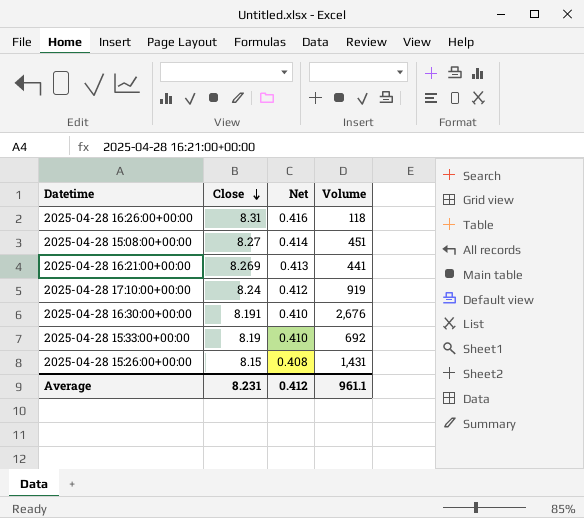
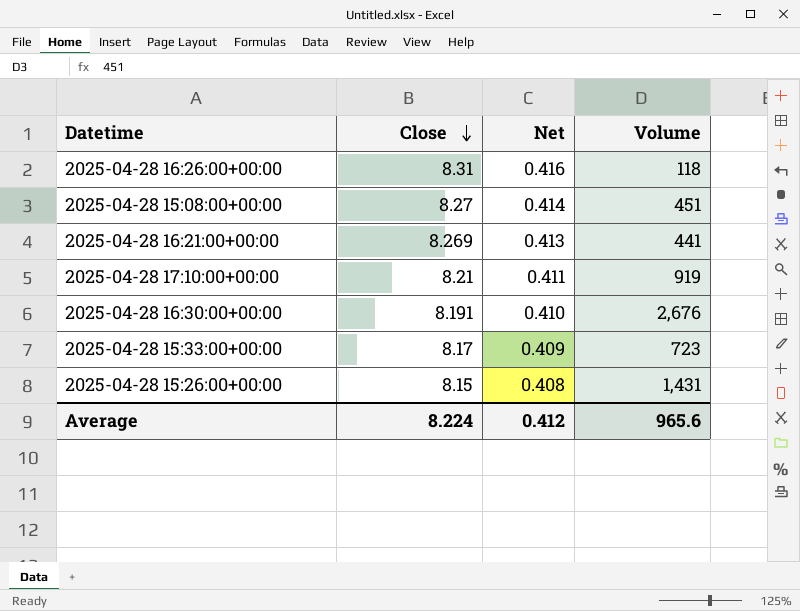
2025-04-28 17:10:00+00:00 | Close: 8.24 -> 8.21
2025-04-28 17:10:00+00:00 | Net: 0.412 -> 0.411
2025-04-28 15:33:00+00:00 | Close: 8.19 -> 8.17
2025-04-28 15:33:00+00:00 | Net: 0.410 -> 0.409
2025-04-28 15:33:00+00:00 | Volume: 692 -> 723
Average | Close: 8.231 -> 8.224
Average | Volume: 961.1 -> 965.6

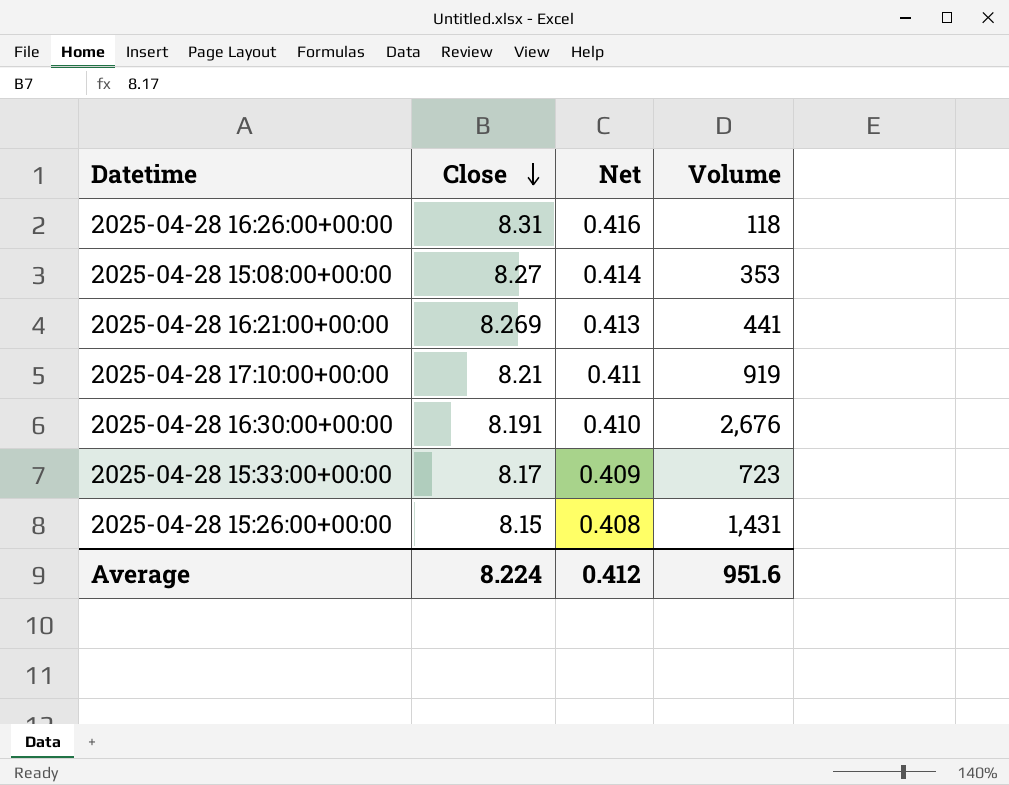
2025-04-28 15:08:00+00:00 | Volume: 451 -> 353
Average | Volume: 965.6 -> 951.6

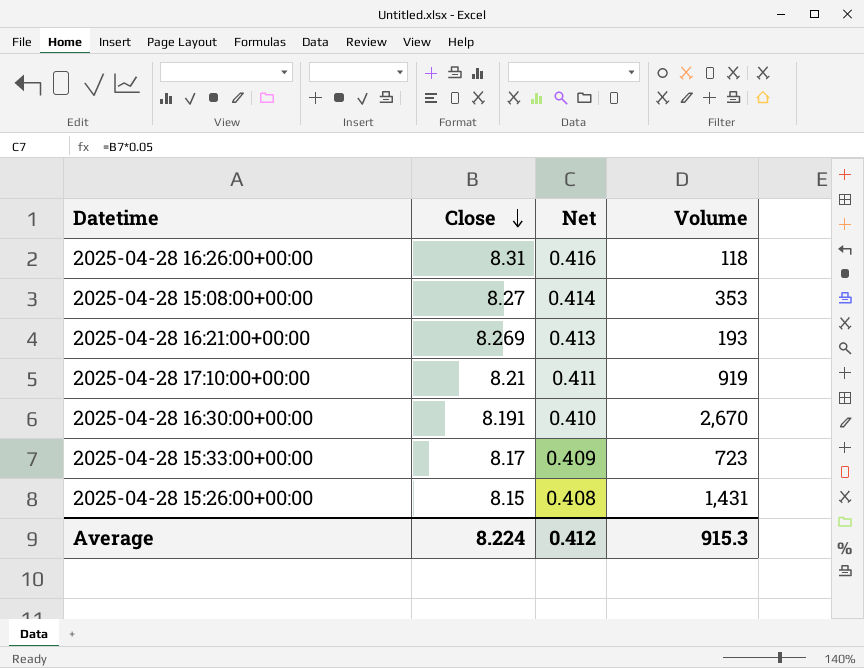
2025-04-28 16:21:00+00:00 | Volume: 441 -> 193
2025-04-28 16:30:00+00:00 | Volume: 2,676 -> 2,670
Average | Volume: 951.6 -> 915.3

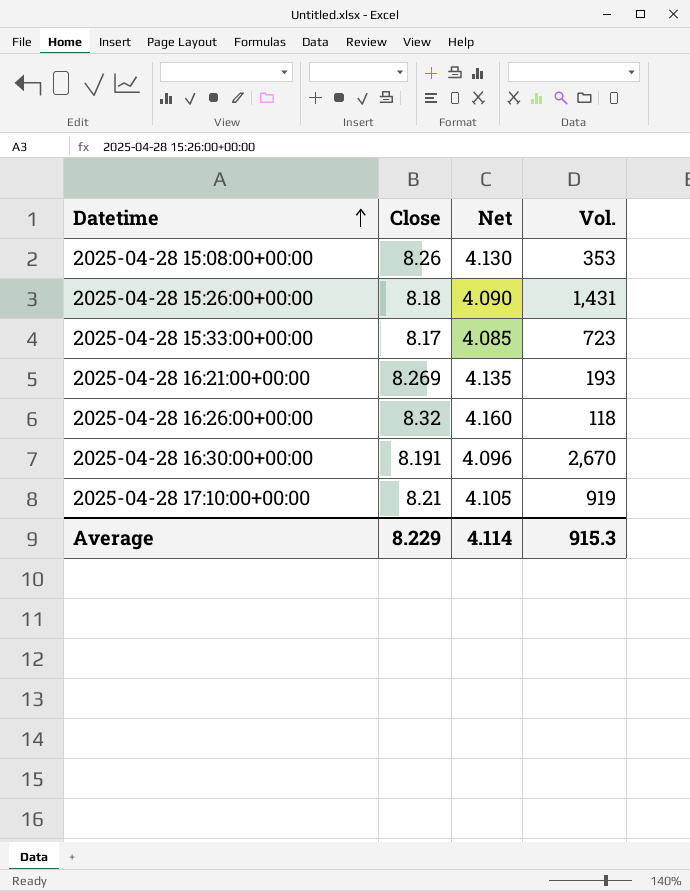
row order: Close descending -> Datetime ascending
column Net | formula: [Close] * 0.05 -> [Close] * 0.5
column name: Volume -> Vol.
2025-04-28 15:08:00+00:00 | Close: 8.27 -> 8.26
2025-04-28 15:26:00+00:00 | Close: 8.15 -> 8.18
2025-04-28 16:26:00+00:00 | Close: 8.31 -> 8.32
Average | Close: 8.224 -> 8.229
Average | Net: 0.412 -> 4.114

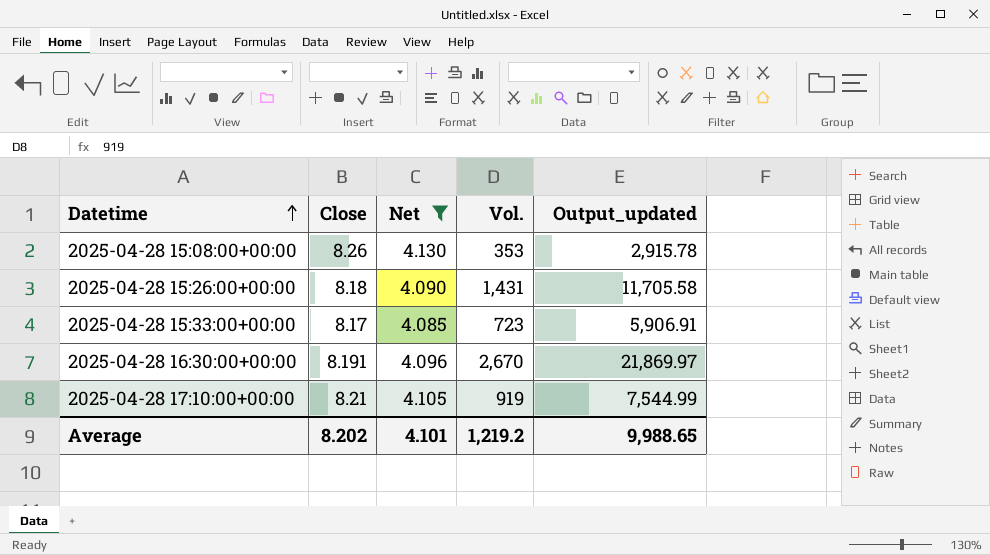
filter: none -> Net <= 4.130
column Output_updated | formula: none -> [Close] * [Vol.]
Average | Close: 8.229 -> 8.202
Average | Net: 4.114 -> 4.101
Average | Vol.: 915.3 -> 1,219.2

